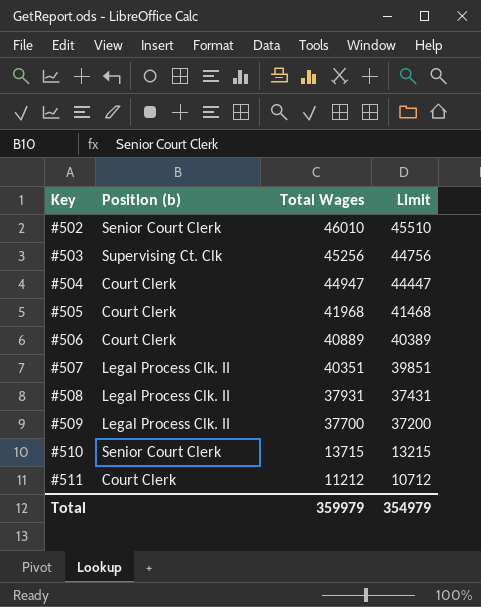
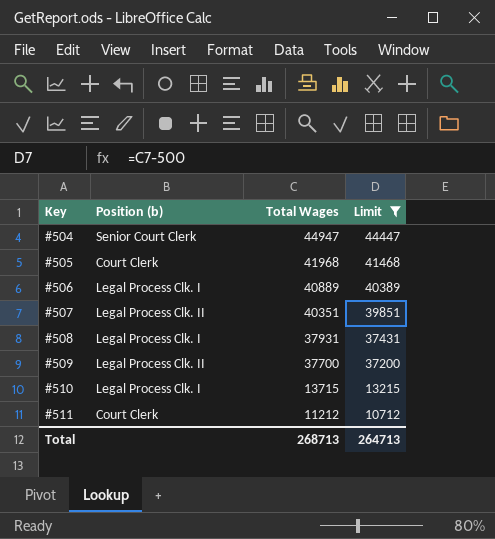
filter: none -> Limit <= 44447
#504 | Position (b): Court Clerk -> Senior Court Clerk
#506 | Position (b): Court Clerk -> Legal Process Clk. I
#508 | Position (b): Legal Process Clk. II -> Legal Process Clk. I
#510 | Position (b): Senior Court Clerk -> Legal Process Clk. I
Total | Total Wages: 359979 -> 268713
Total | Limit: 354979 -> 264713

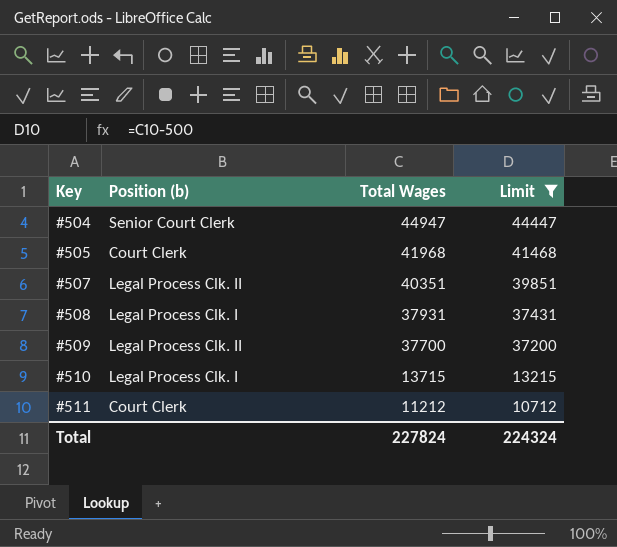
row #506: Legal Process Clk. I | 40889 | 40389 -> none
Total | Total Wages: 268713 -> 227824
Total | Limit: 264713 -> 224324

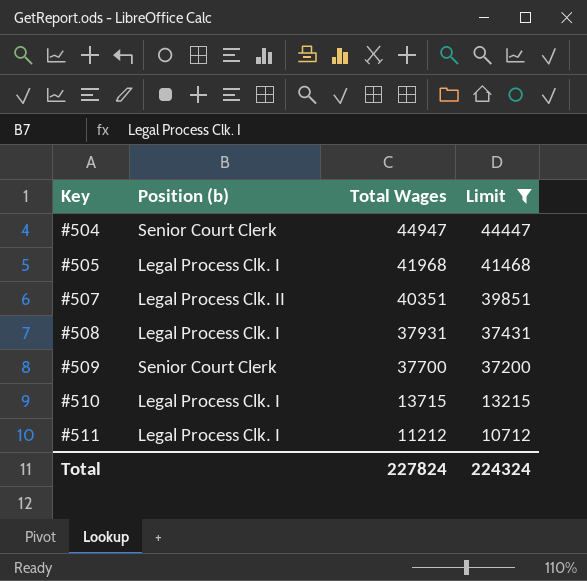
#505 | Position (b): Court Clerk -> Legal Process Clk. I
#509 | Position (b): Legal Process Clk. II -> Senior Court Clerk
#511 | Position (b): Court Clerk -> Legal Process Clk. I

